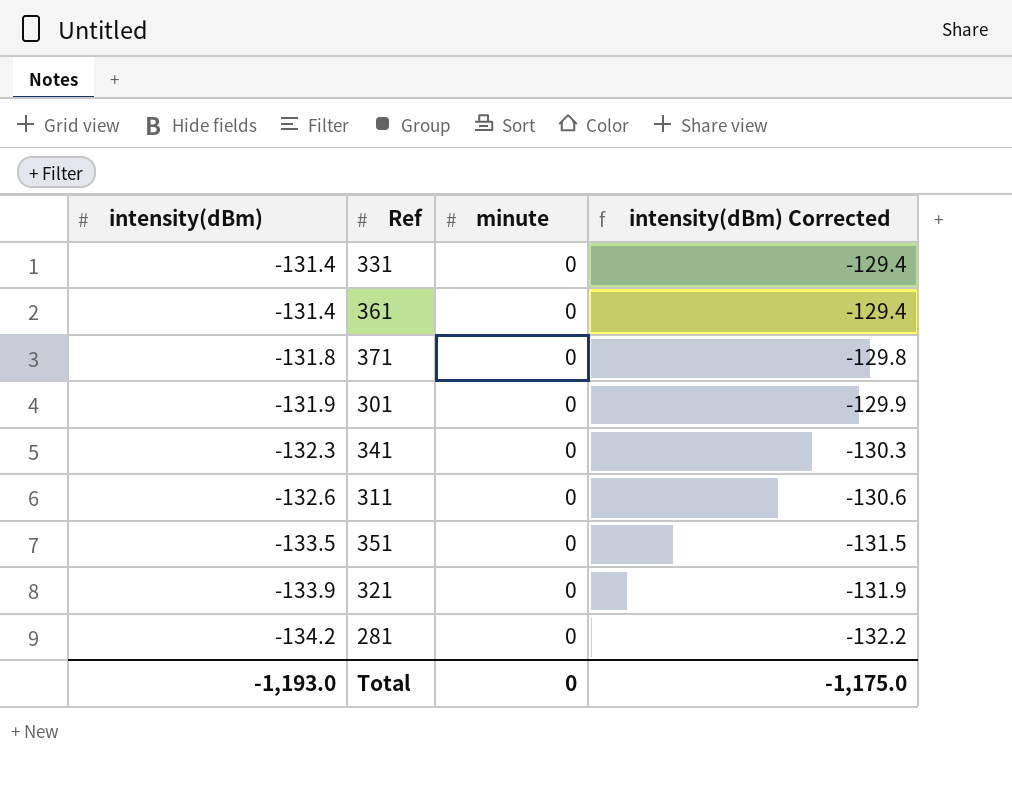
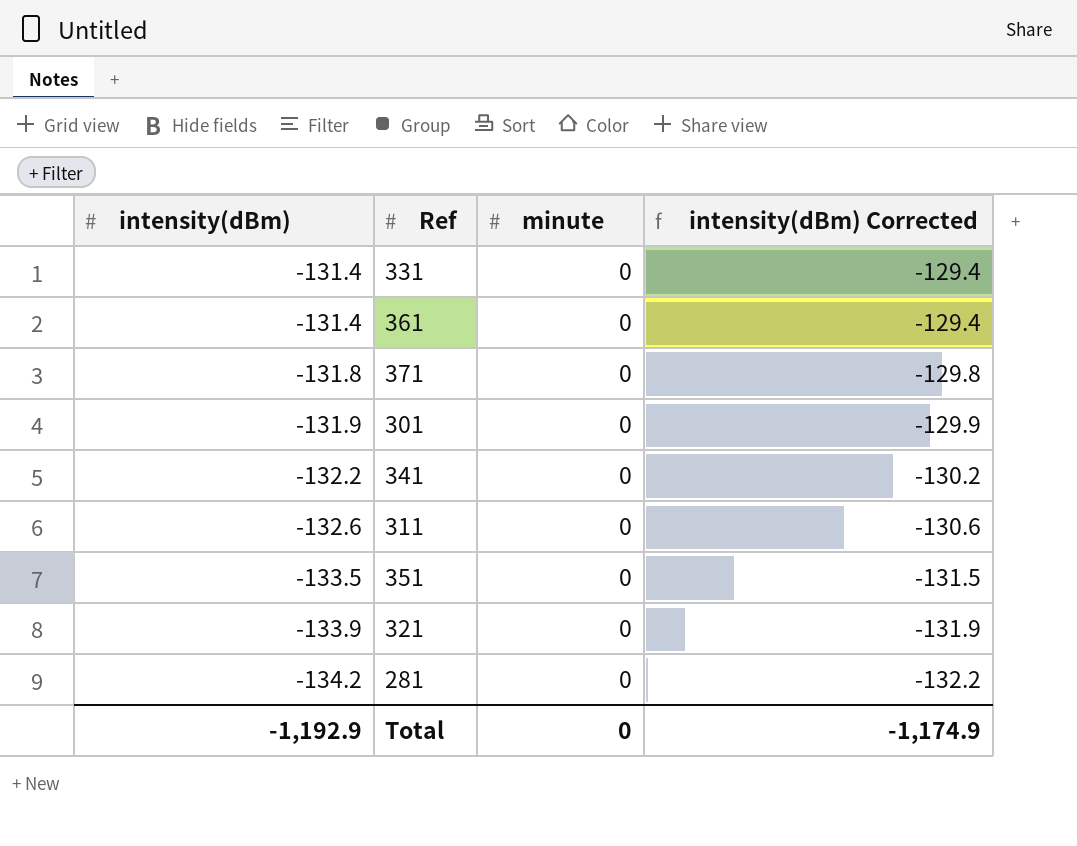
341 | intensity(dBm): -132.3 -> -132.2
341 | intensity(dBm) Corrected: -130.3 -> -130.2
Total | intensity(dBm): -1,193.0 -> -1,192.9
Total | intensity(dBm) Corrected: -1,175.0 -> -1,174.9

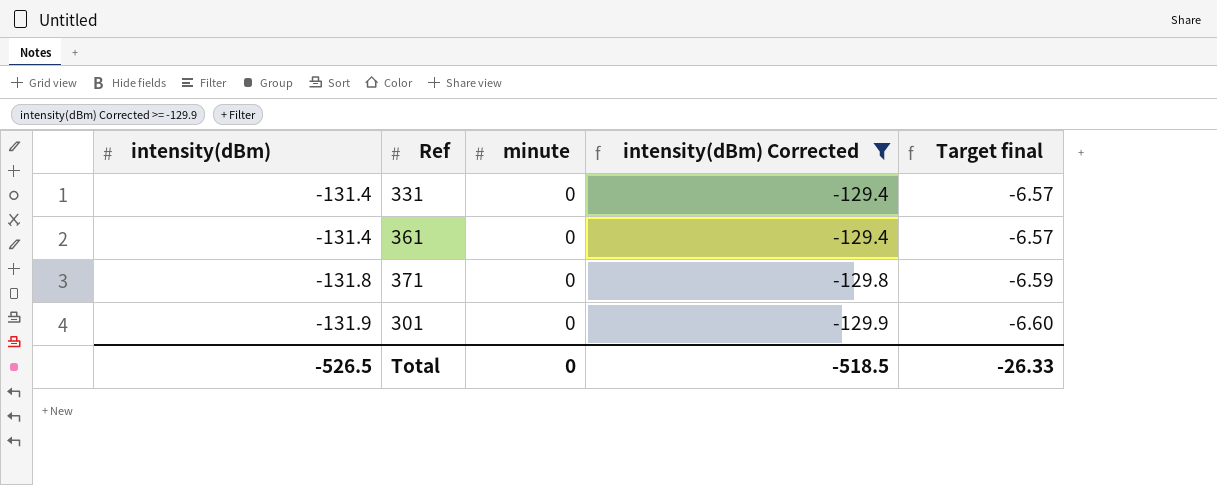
filter: none -> intensity(dBm) Corrected >= -129.9
column Target final | formula: none -> [intensity(dBm)] * 0.05
Total | intensity(dBm): -1,192.9 -> -526.5
Total | intensity(dBm) Corrected: -1,174.9 -> -518.5

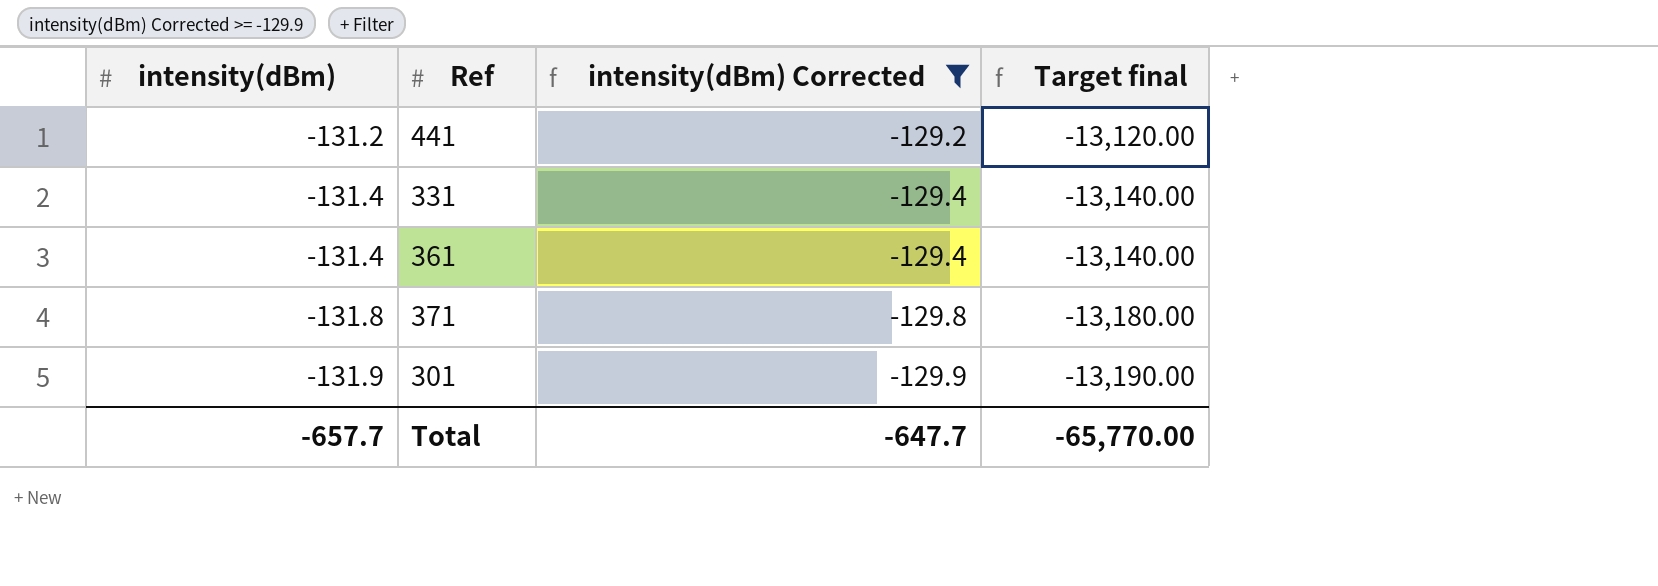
column minute | position: 3 -> none
column Target final | formula: [intensity(dBm)] * 0.05 -> [intensity(dBm)] * 100
row 441: none -> -131.2 | -129.2 | -13,120.00
Total | intensity(dBm): -526.5 -> -657.7
Total | intensity(dBm) Corrected: -518.5 -> -647.7
Total | Target final: -26.33 -> -65,770.00

